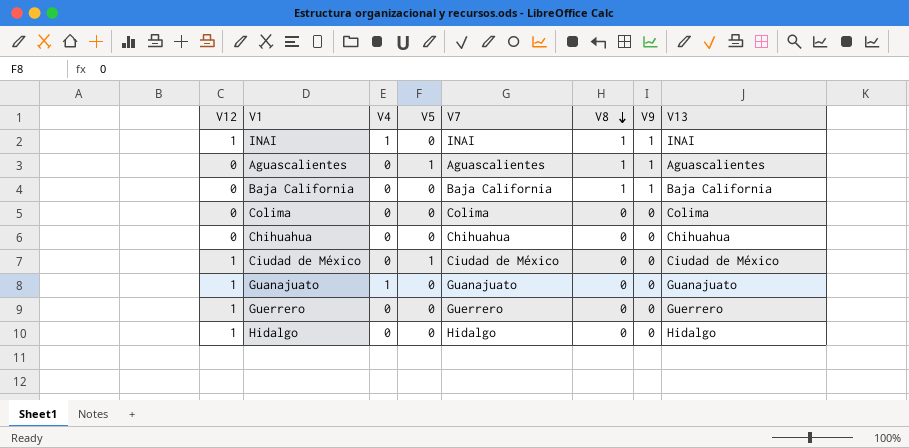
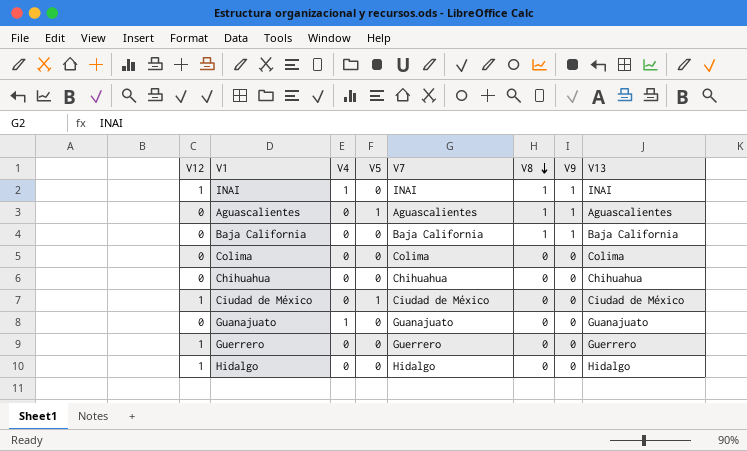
Guanajuato | V12: 1 -> 0

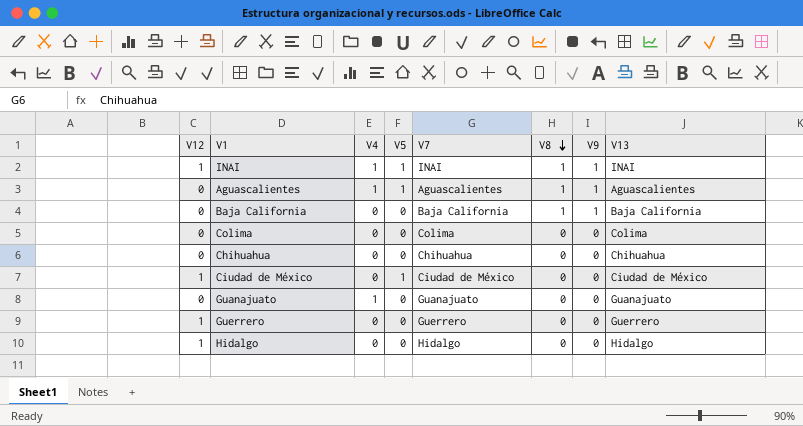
INAI | V5: 0 -> 1
Aguascalientes | V4: 0 -> 1

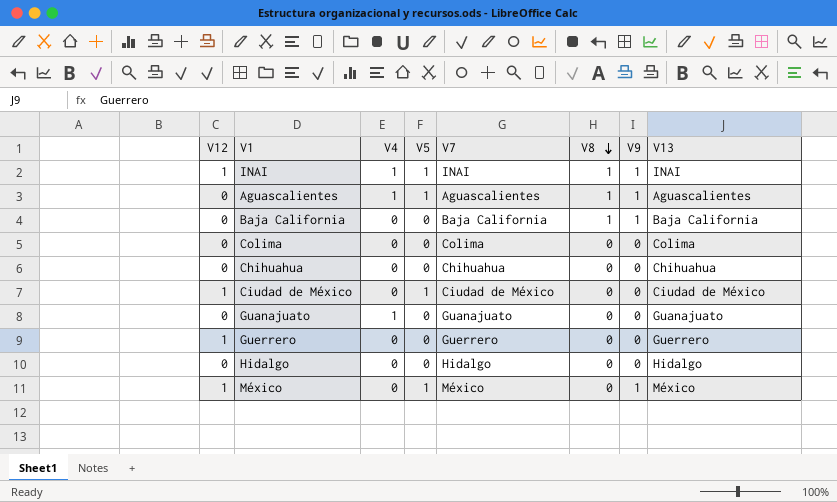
Hidalgo | V12: 1 -> 0
row México: none -> 1 | 0 | 1 | México | 0 | 1 | México

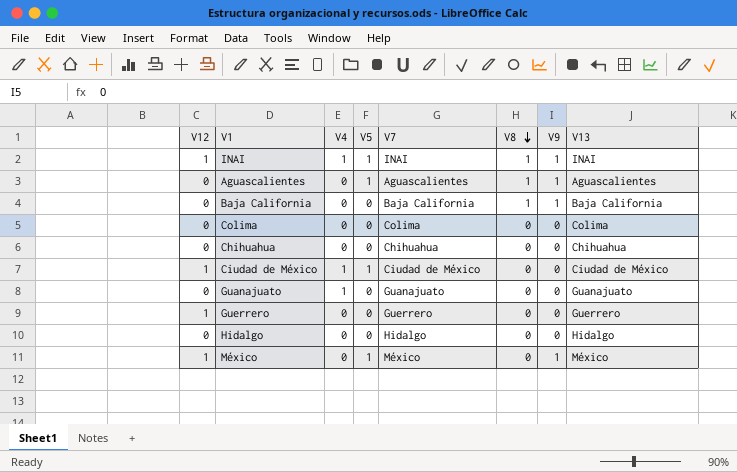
Aguascalientes | V4: 1 -> 0
Ciudad de México | V4: 0 -> 1

